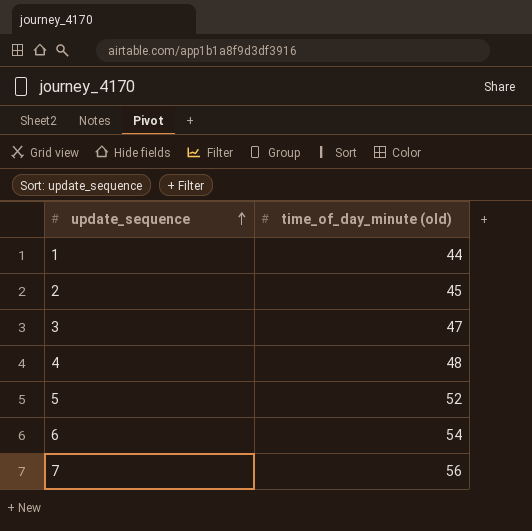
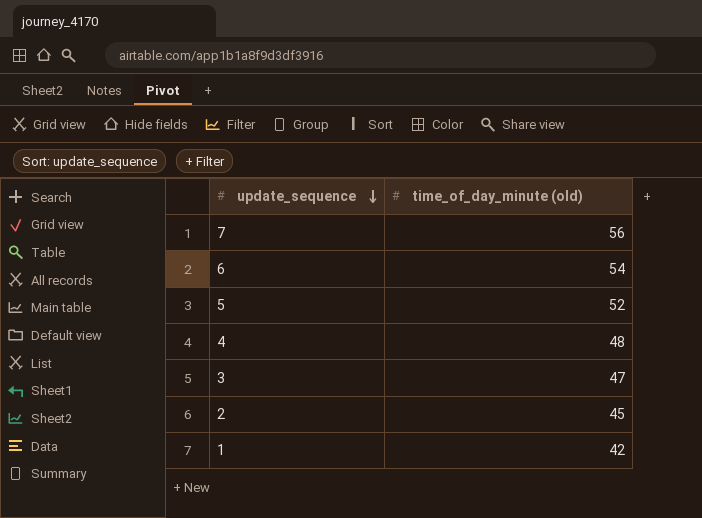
row order: update_sequence ascending -> update_sequence descending
1 | time_of_day_minute (old): 44 -> 42

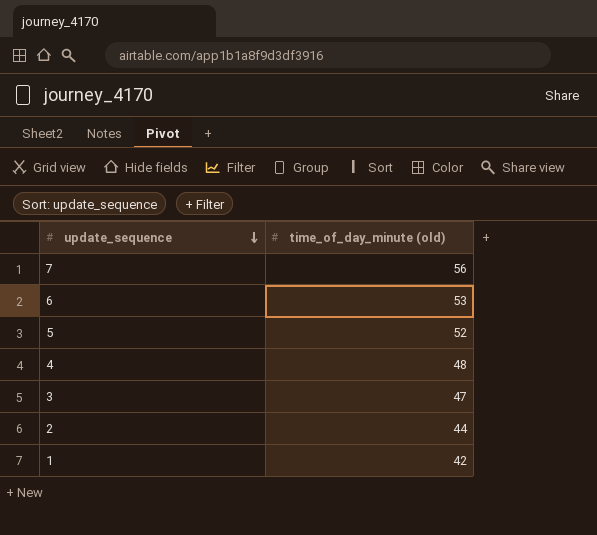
6 | time_of_day_minute (old): 54 -> 53
2 | time_of_day_minute (old): 45 -> 44

